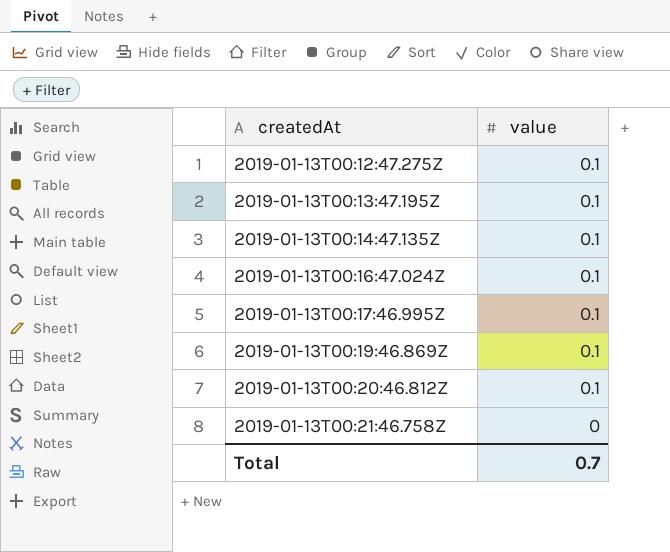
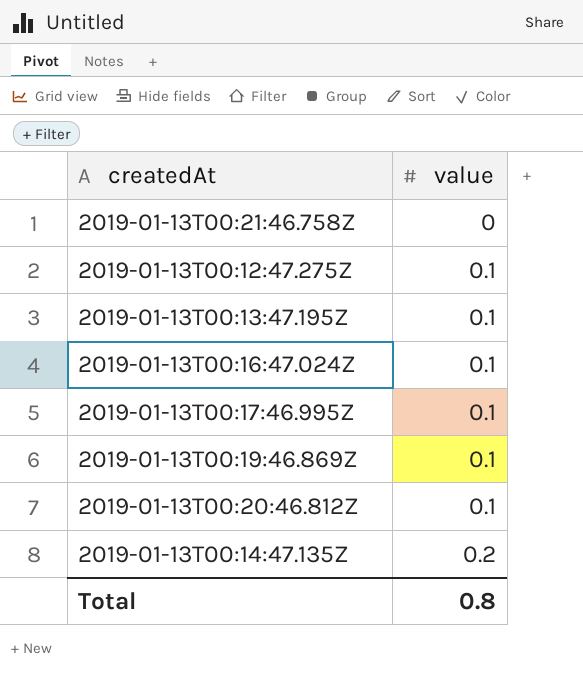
row order: createdAt ascending -> value ascending
2019-01-13T00:14:47.135Z | value: 0.1 -> 0.2
Total | value: 0.7 -> 0.8

